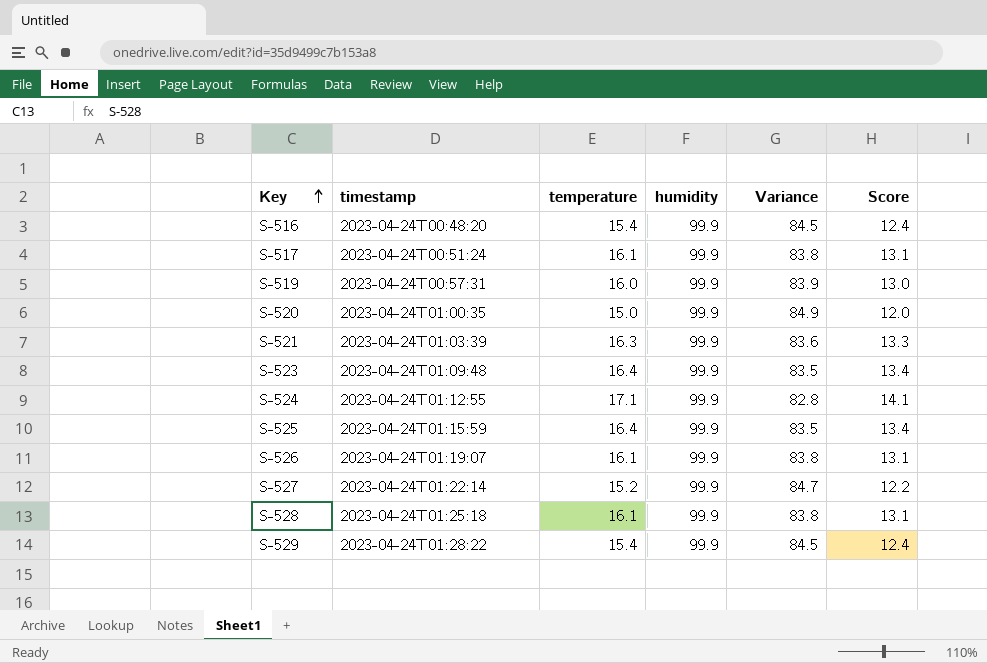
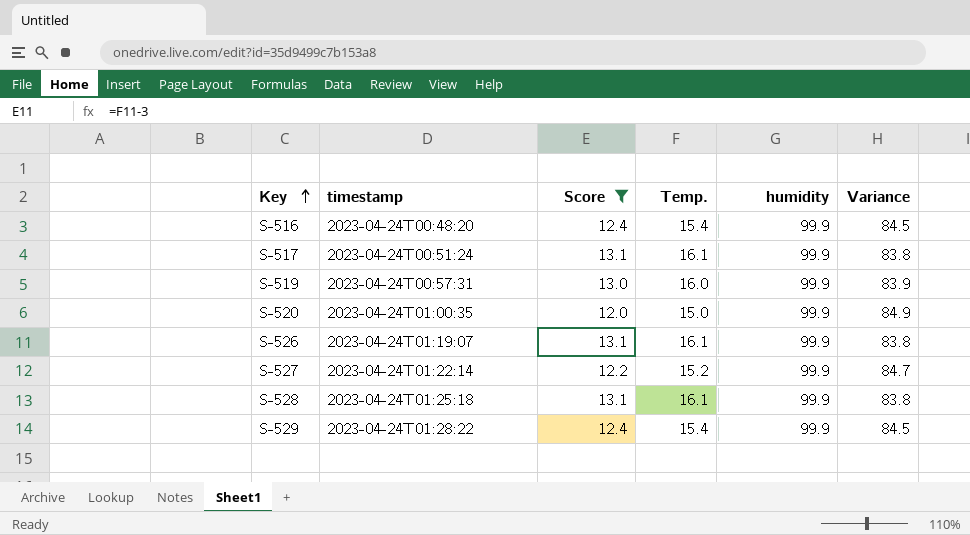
filter: none -> Score <= 13.1
column Score | position: 6 -> 3
column name: temperature -> Temp.

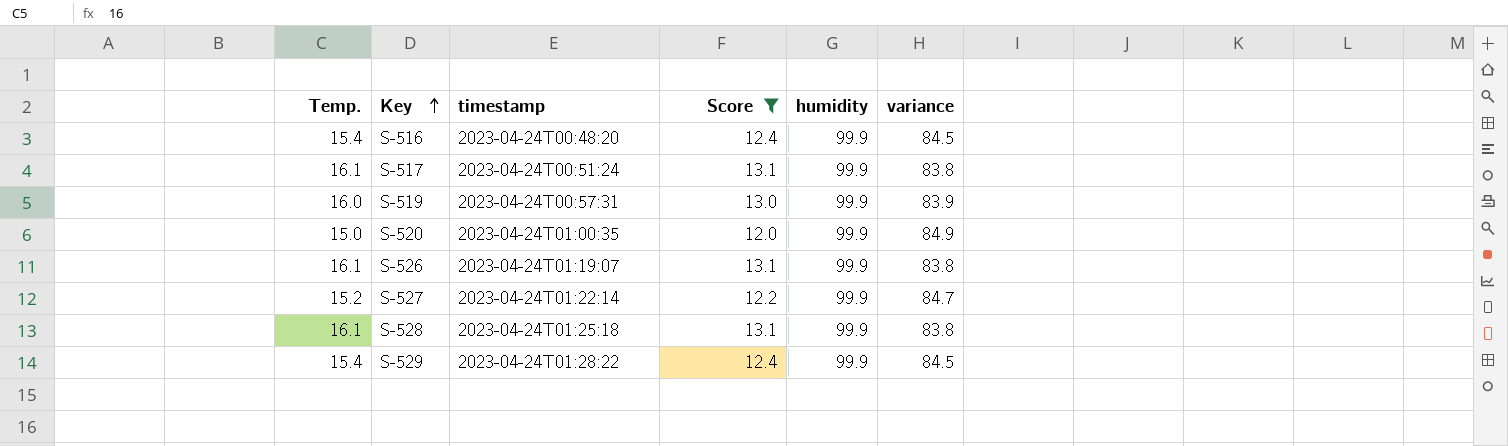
column Temp. | position: 4 -> 1
column name: Variance -> variance

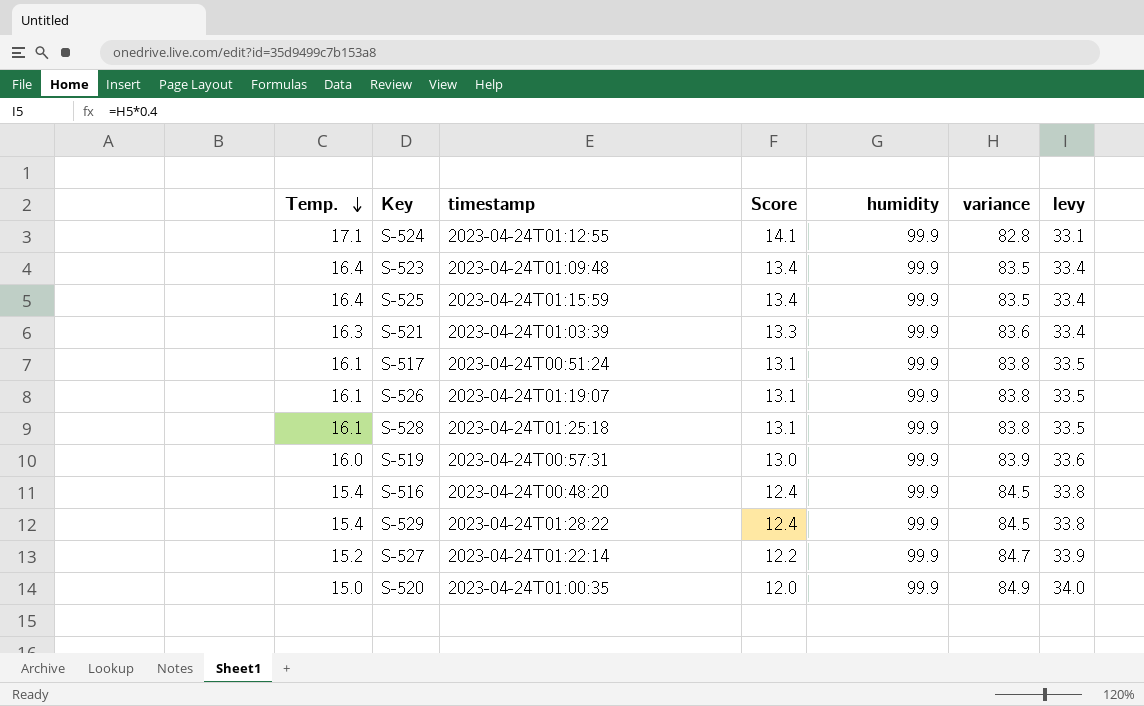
filter: Score <= 13.1 -> none
row order: Key ascending -> Temp. descending
column levy | formula: none -> [variance] * 0.4

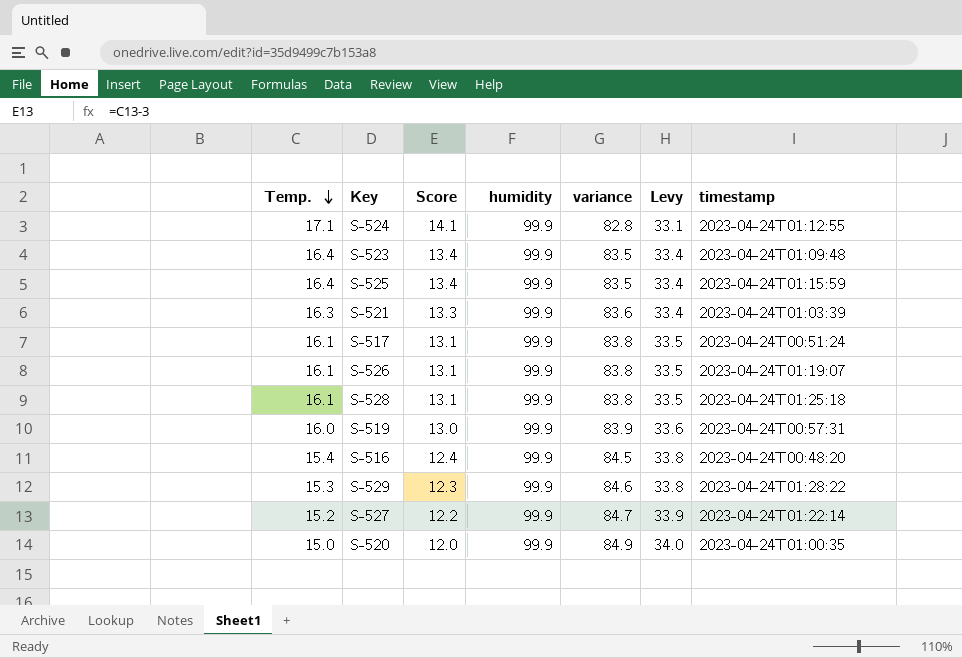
column name: levy -> Levy
column timestamp | position: 3 -> 7
S-529 | Temp.: 15.4 -> 15.3
S-529 | Score: 12.4 -> 12.3
S-529 | variance: 84.5 -> 84.6

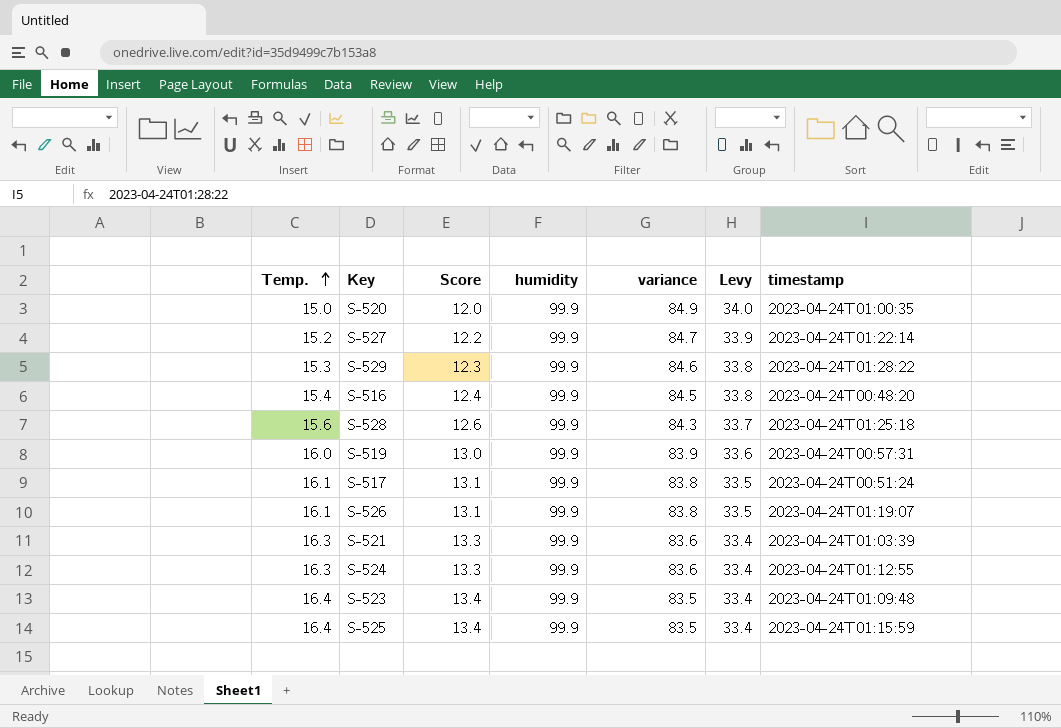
row order: Temp. descending -> Temp. ascending
S-528 | Temp.: 16.1 -> 15.6
S-528 | Score: 13.1 -> 12.6
S-528 | variance: 83.8 -> 84.3
S-528 | Levy: 33.5 -> 33.7
S-524 | Temp.: 17.1 -> 16.3
S-524 | Score: 14.1 -> 13.3
S-524 | variance: 82.8 -> 83.6
S-524 | Levy: 33.1 -> 33.4

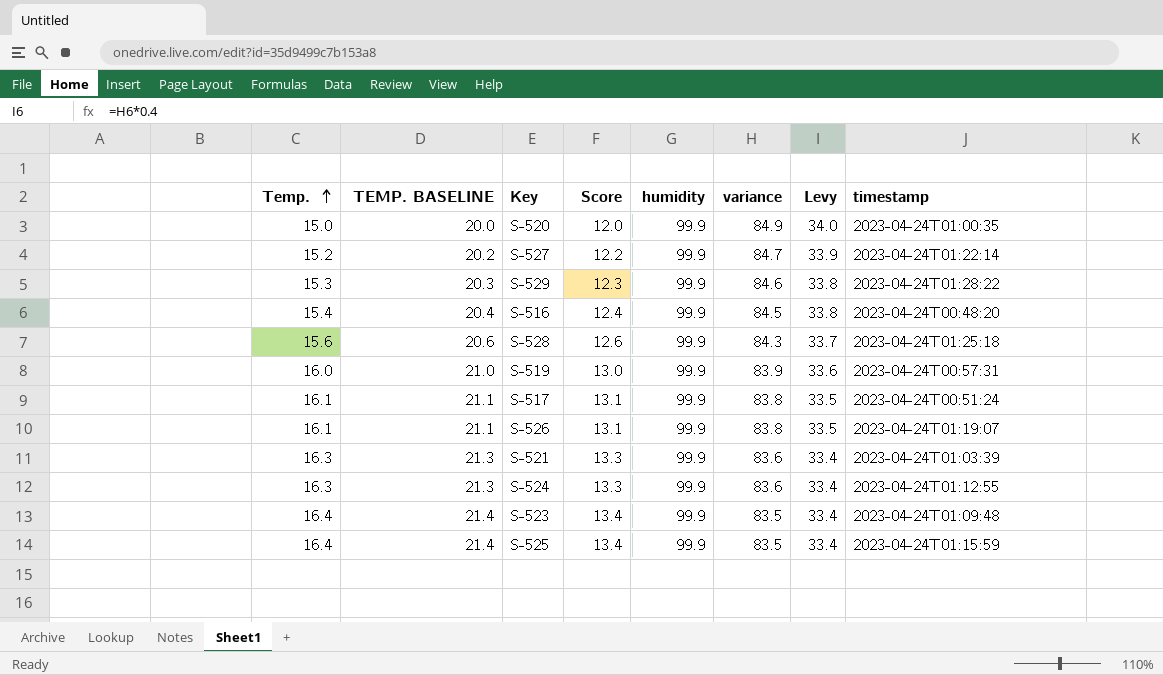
column TEMP. BASELINE | formula: none -> [Temp.] + 5

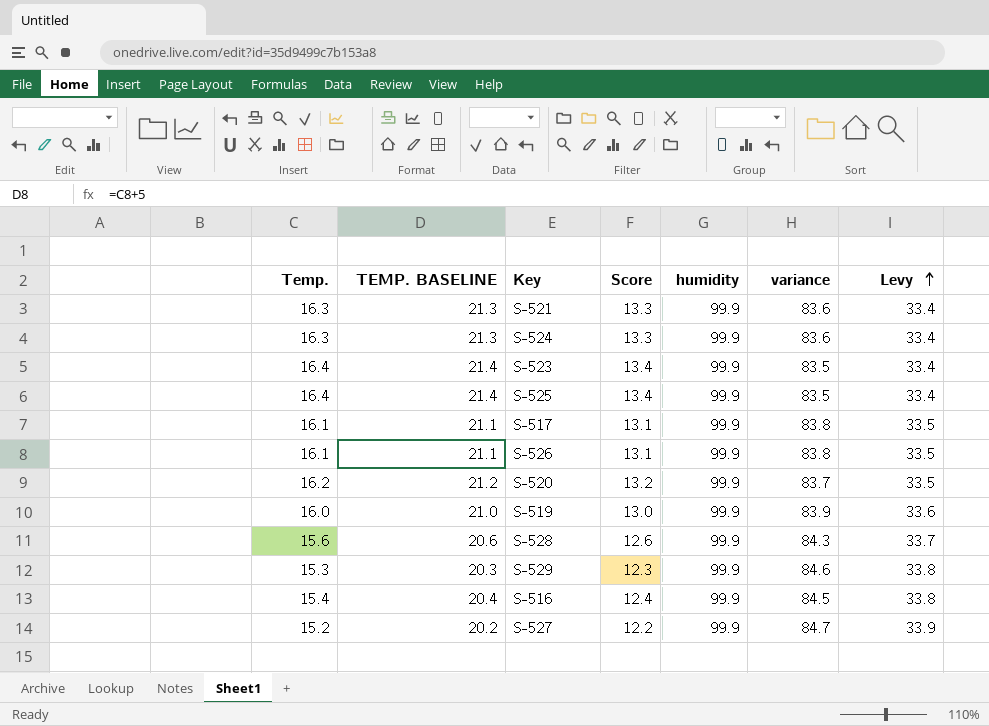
row order: Temp. ascending -> Levy ascending
column timestamp | position: 8 -> none
S-520 | Temp.: 15.0 -> 16.2
S-520 | TEMP. BASELINE: 20.0 -> 21.2
S-520 | Score: 12.0 -> 13.2
S-520 | variance: 84.9 -> 83.7
S-520 | Levy: 34.0 -> 33.5

